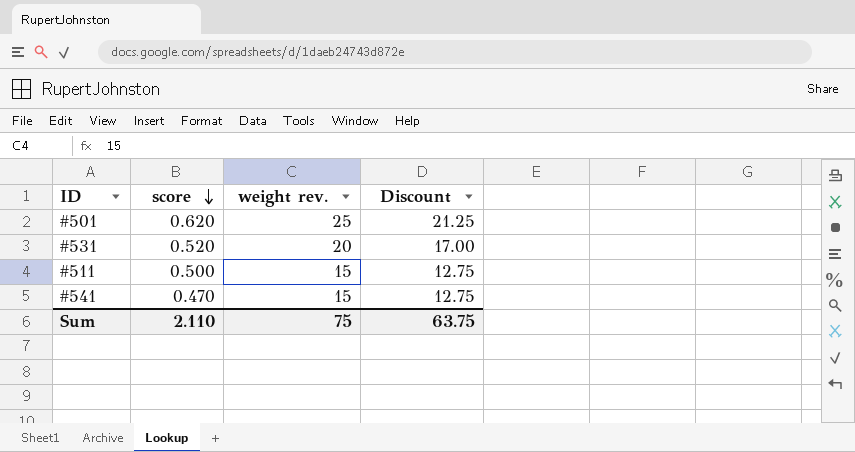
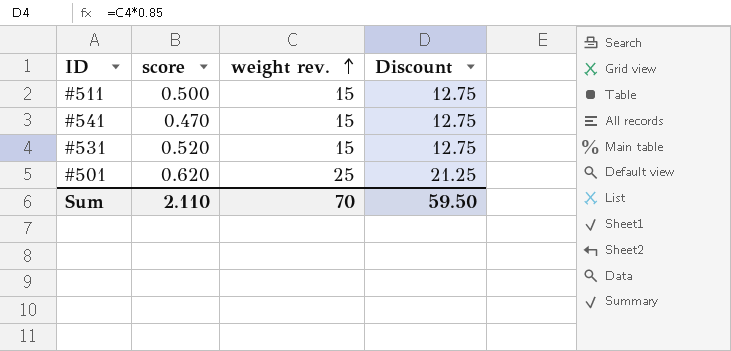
row order: score descending -> weight rev. ascending
#531 | weight rev.: 20 -> 15
#531 | Discount: 17.00 -> 12.75
Sum | weight rev.: 75 -> 70
Sum | Discount: 63.75 -> 59.50

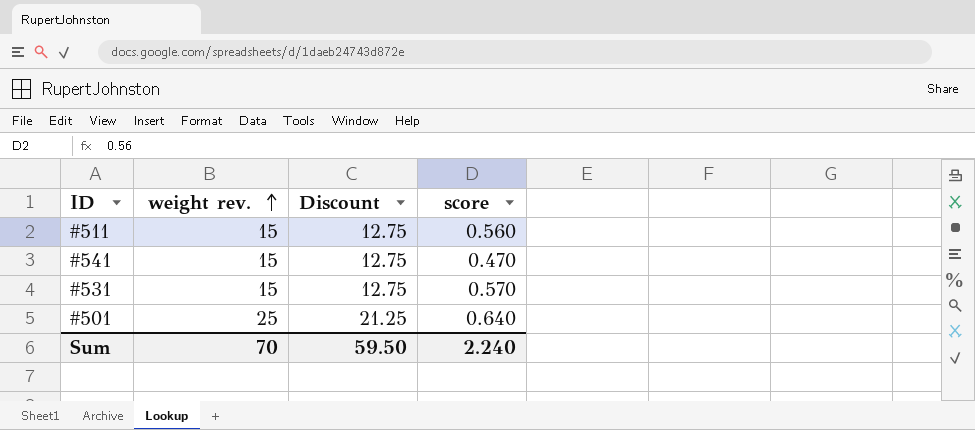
column score | position: 2 -> 4
#511 | score: 0.500 -> 0.560
#531 | score: 0.520 -> 0.570
#501 | score: 0.620 -> 0.640
Sum | score: 2.110 -> 2.240

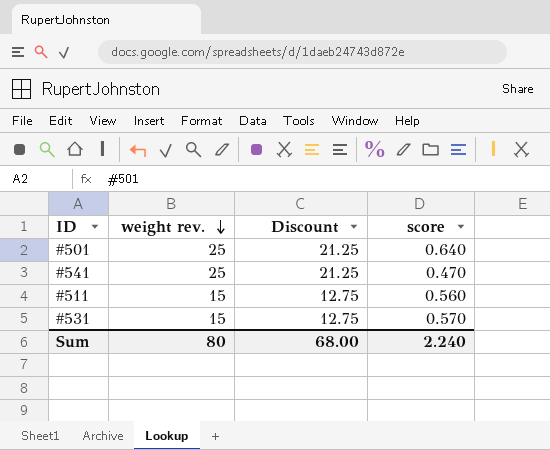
row order: weight rev. ascending -> weight rev. descending
#541 | weight rev.: 15 -> 25
#541 | Discount: 12.75 -> 21.25
Sum | weight rev.: 70 -> 80
Sum | Discount: 59.50 -> 68.00

